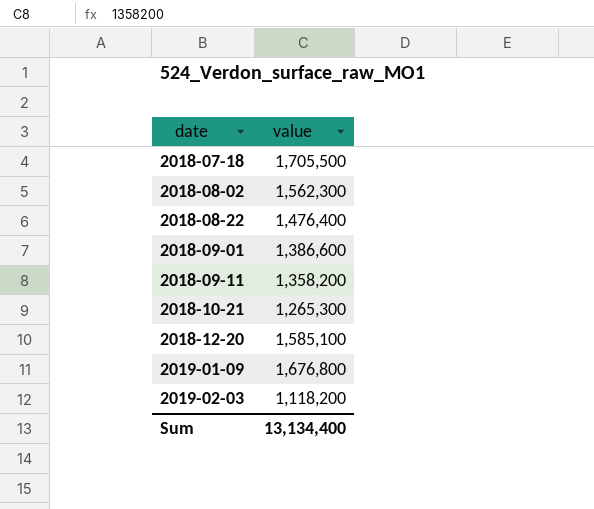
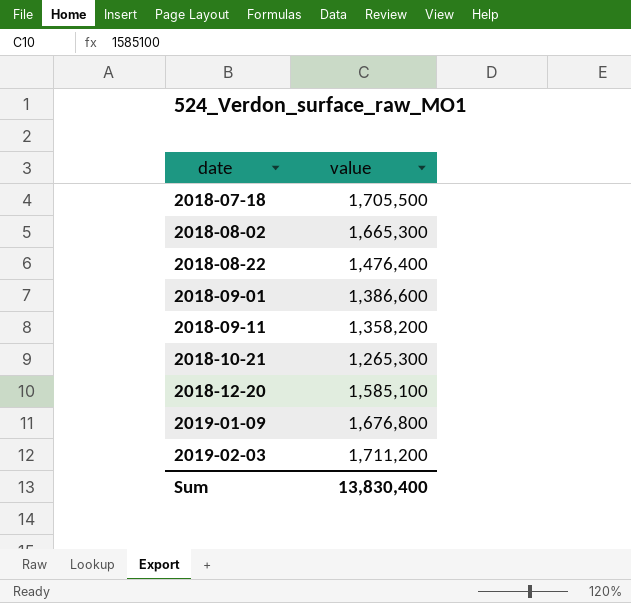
2018-08-02 | value: 1,562,300 -> 1,665,300
2019-02-03 | value: 1,118,200 -> 1,711,200
Sum | value: 13,134,400 -> 13,830,400

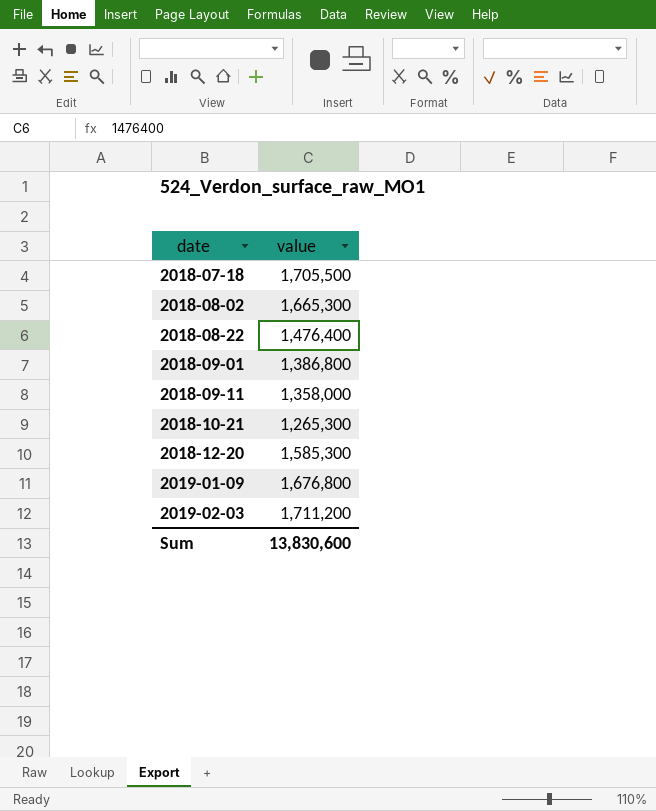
2018-09-01 | value: 1,386,600 -> 1,386,800
2018-09-11 | value: 1,358,200 -> 1,358,000
2018-12-20 | value: 1,585,100 -> 1,585,300
Sum | value: 13,830,400 -> 13,830,600

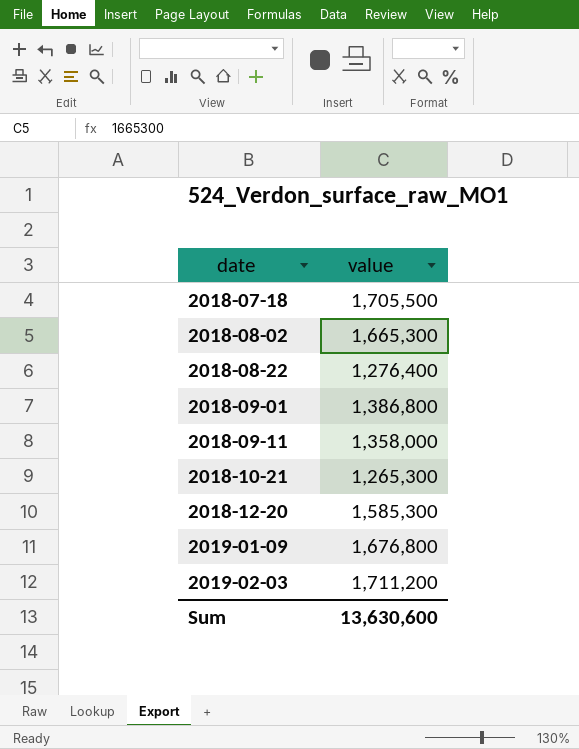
2018-08-22 | value: 1,476,400 -> 1,276,400
Sum | value: 13,830,600 -> 13,630,600

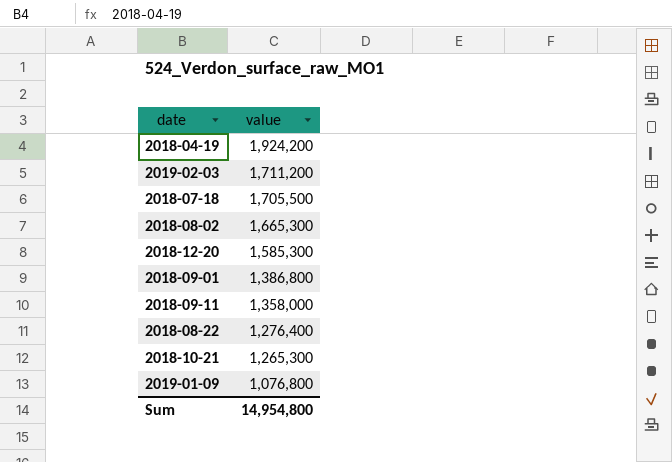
row order: date ascending -> value descending
row 2018-04-19: none -> 1,924,200
2019-01-09 | value: 1,676,800 -> 1,076,800
Sum | value: 13,630,600 -> 14,954,800

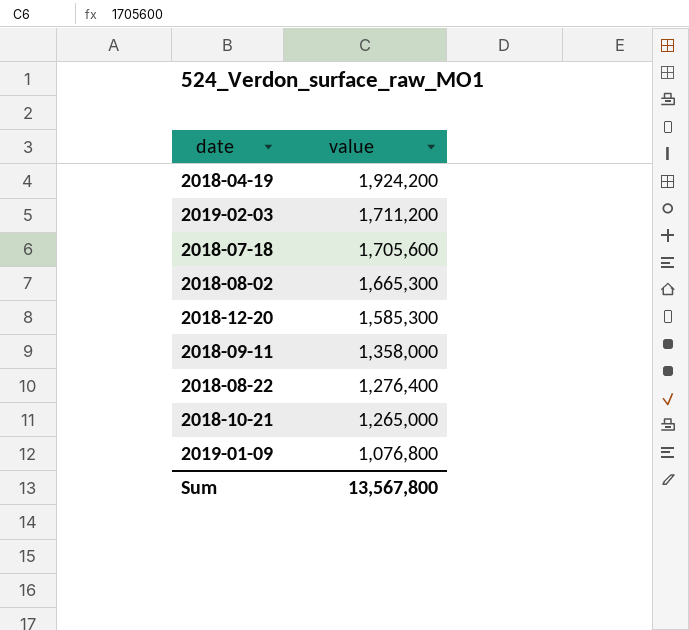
row 2018-09-01: 1,386,800 -> none
2018-07-18 | value: 1,705,500 -> 1,705,600
2018-10-21 | value: 1,265,300 -> 1,265,000
Sum | value: 14,954,800 -> 13,567,800

